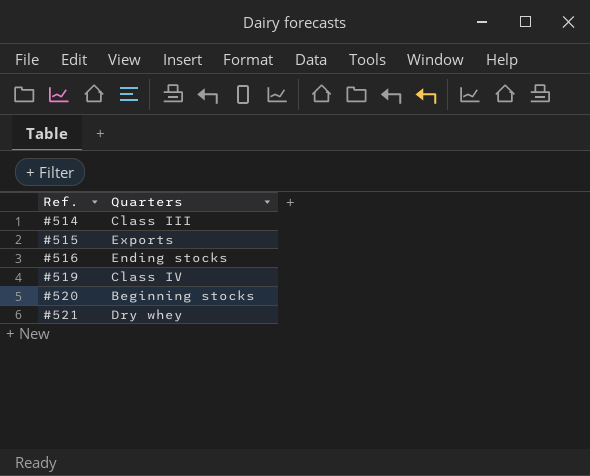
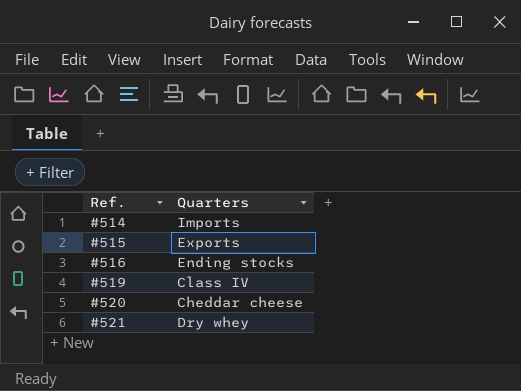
#514 | Quarters: Class III -> Imports
#520 | Quarters: Beginning stocks -> Cheddar cheese

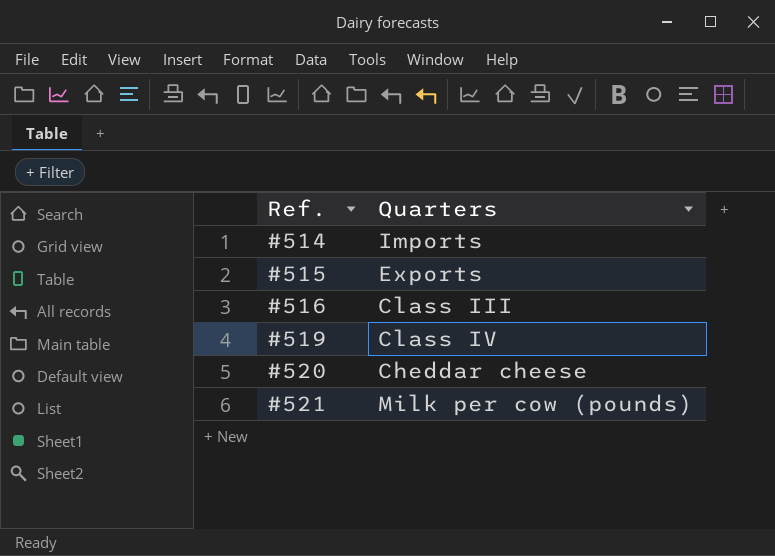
#516 | Quarters: Ending stocks -> Class III
#521 | Quarters: Dry whey -> Milk per cow (pounds)

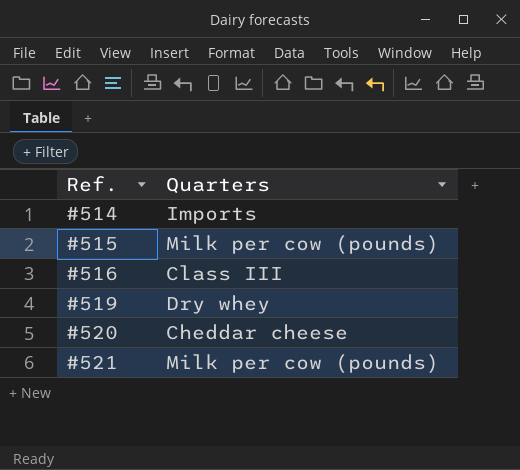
#515 | Quarters: Exports -> Milk per cow (pounds)
#519 | Quarters: Class IV -> Dry whey

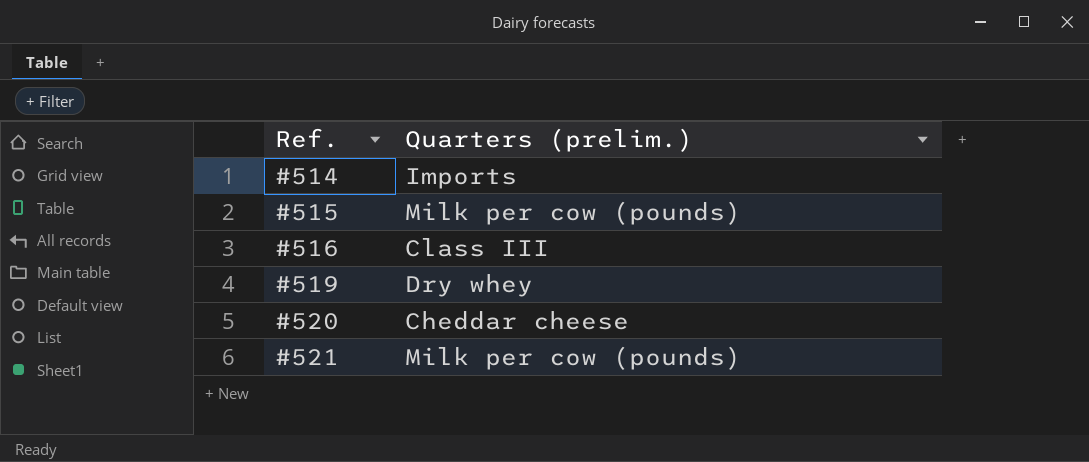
column name: Quarters -> Quarters (prelim.)

